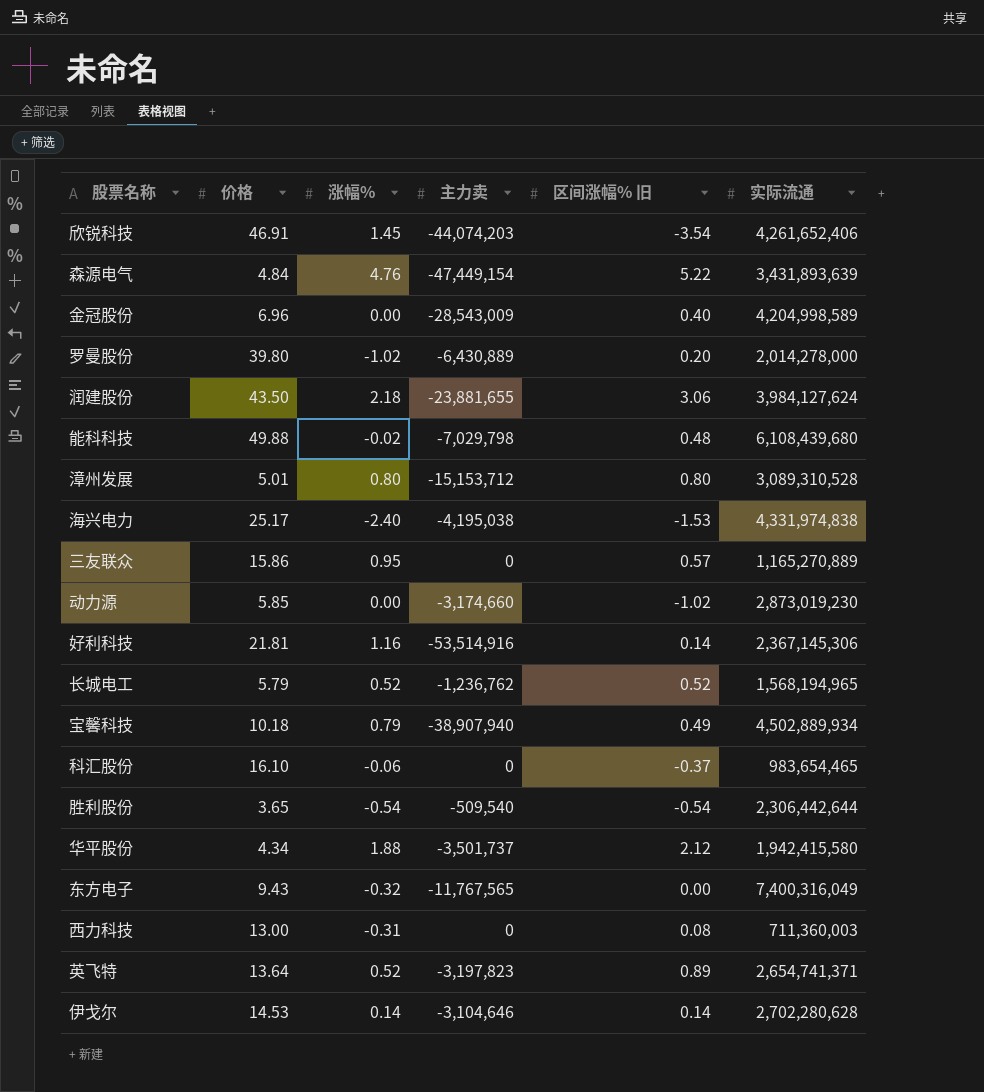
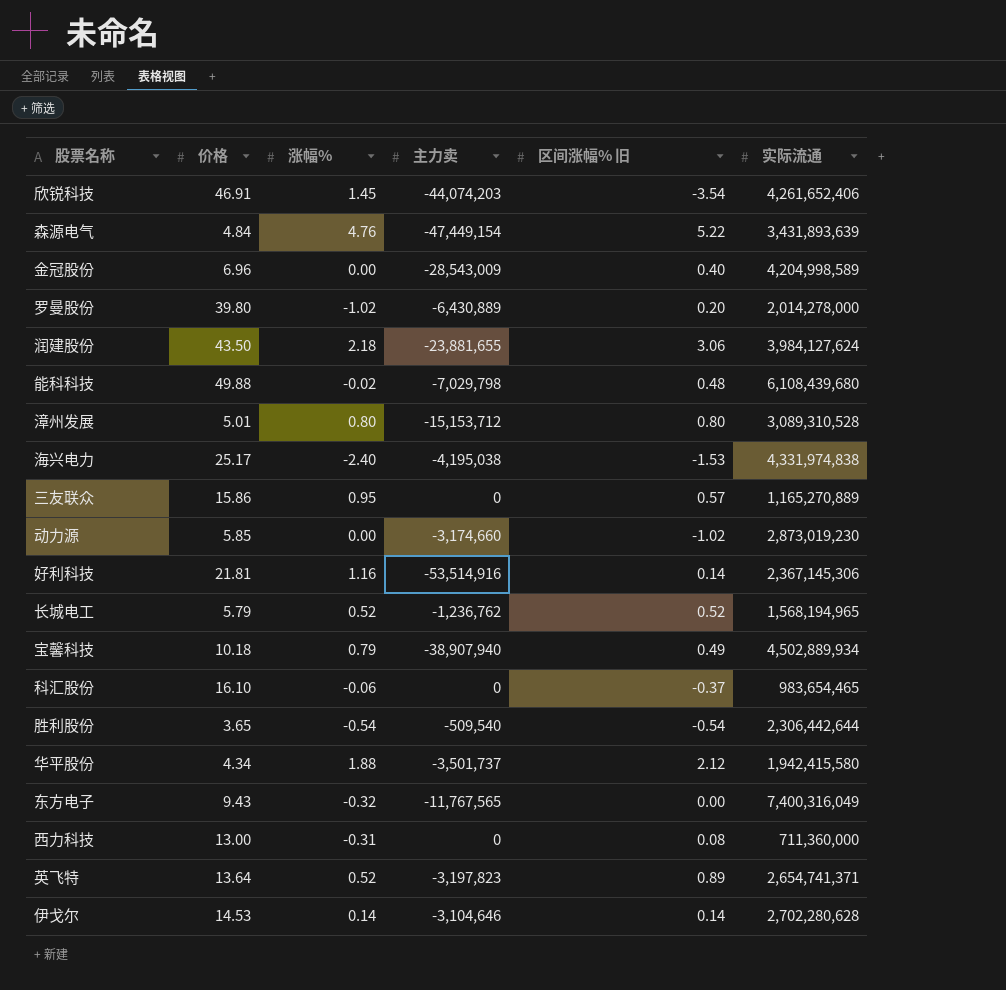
西力科技 | 实际流通: 711,360,003 -> 711,360,000

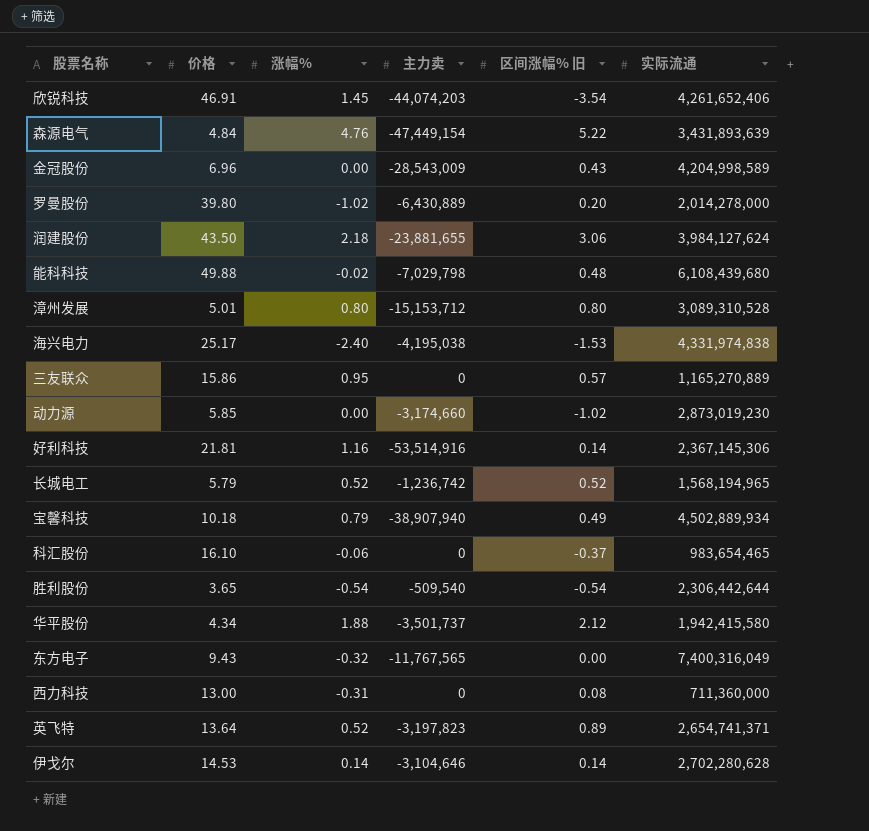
金冠股份 | 区间涨幅% 旧: 0.40 -> 0.43
长城电工 | 主力卖: -1,236,762 -> -1,236,742

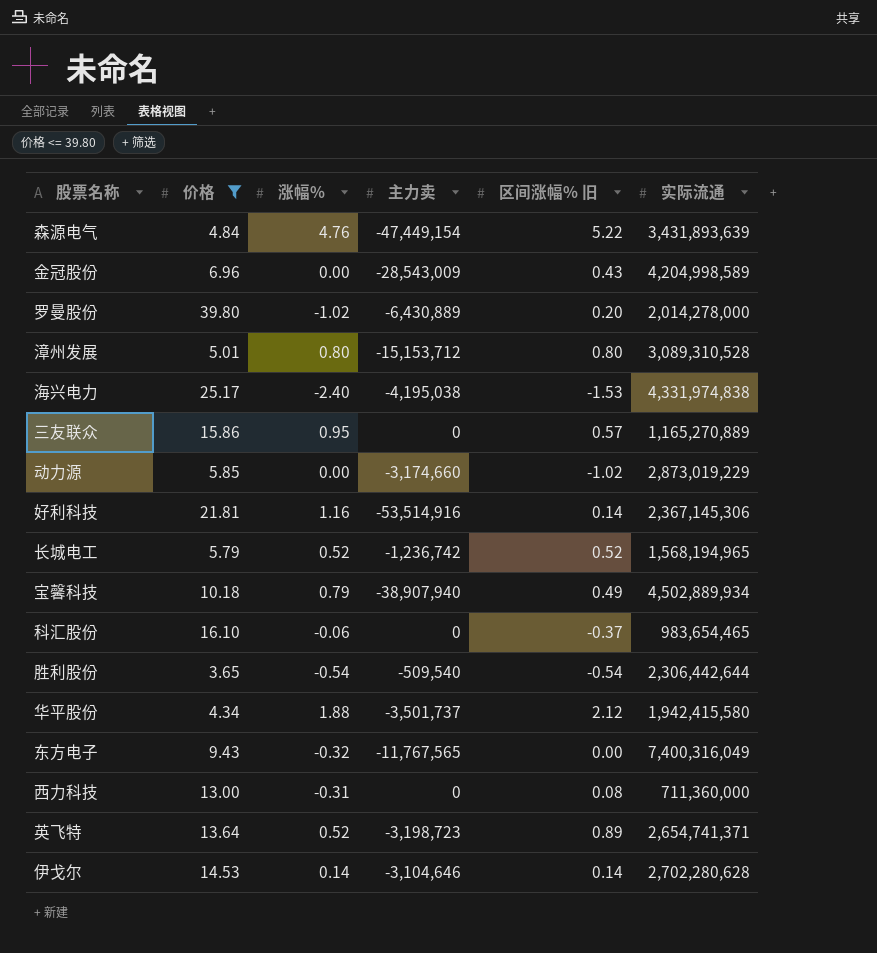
filter: none -> 价格 <= 39.80
动力源 | 实际流通: 2,873,019,230 -> 2,873,019,229
英飞特 | 主力卖: -3,197,823 -> -3,198,723

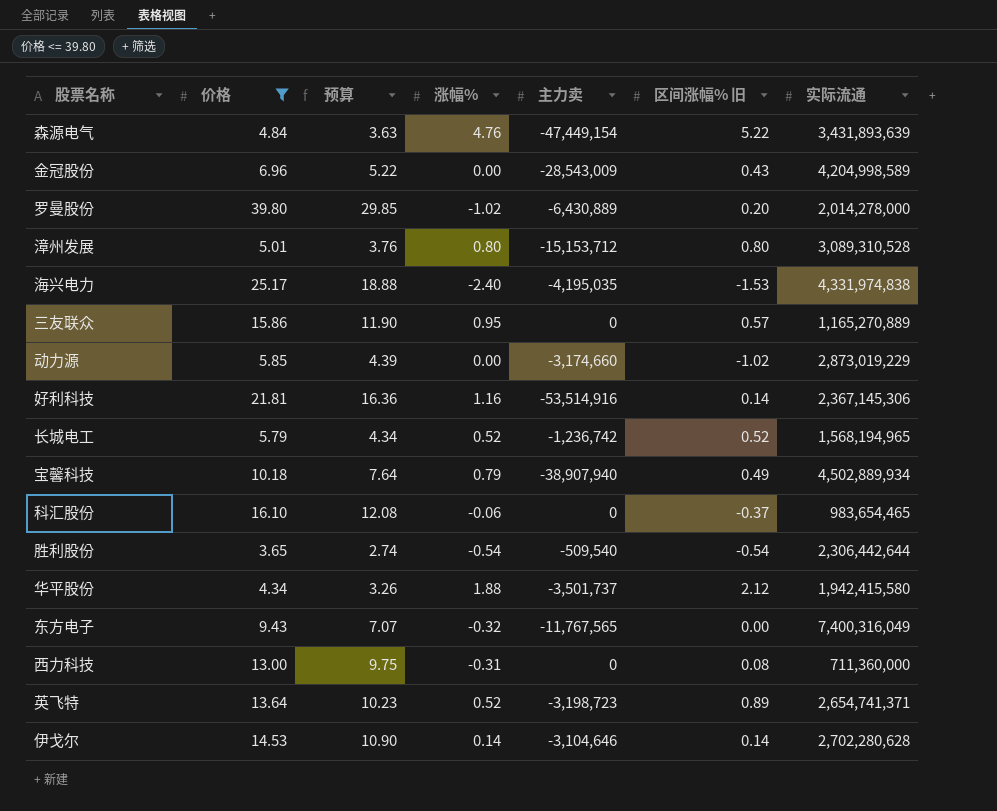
column 预算 | formula: none -> [价格] * 0.75
海兴电力 | 主力卖: -4,195,038 -> -4,195,035

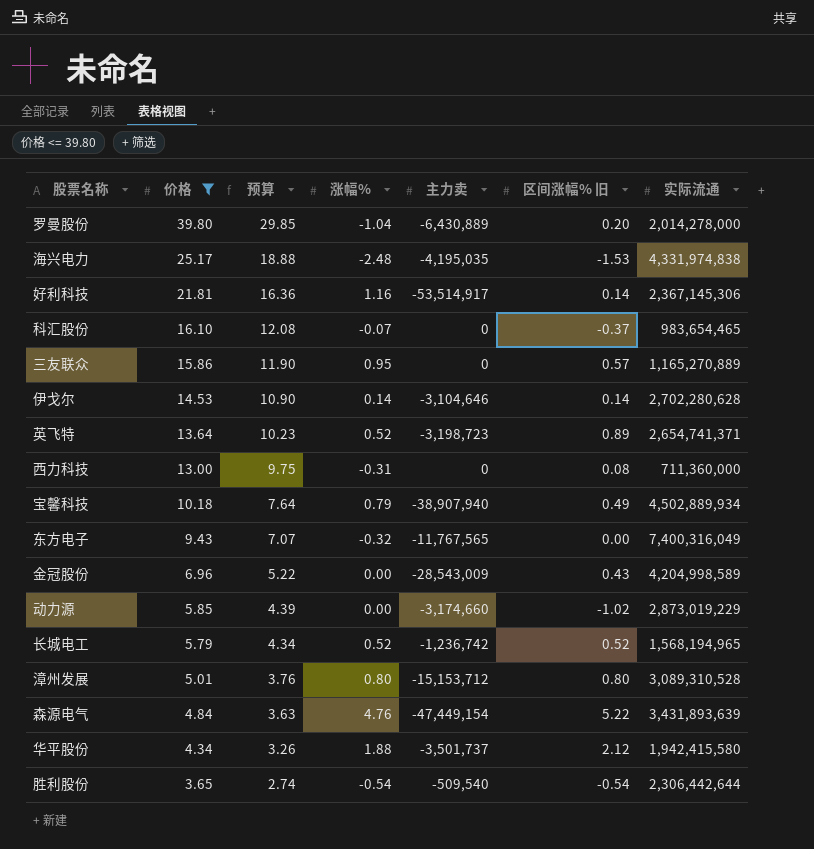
row order: none -> 价格 descending
罗曼股份 | 涨幅%: -1.02 -> -1.04
海兴电力 | 涨幅%: -2.40 -> -2.48
好利科技 | 主力卖: -53,514,916 -> -53,514,917
科汇股份 | 涨幅%: -0.06 -> -0.07

